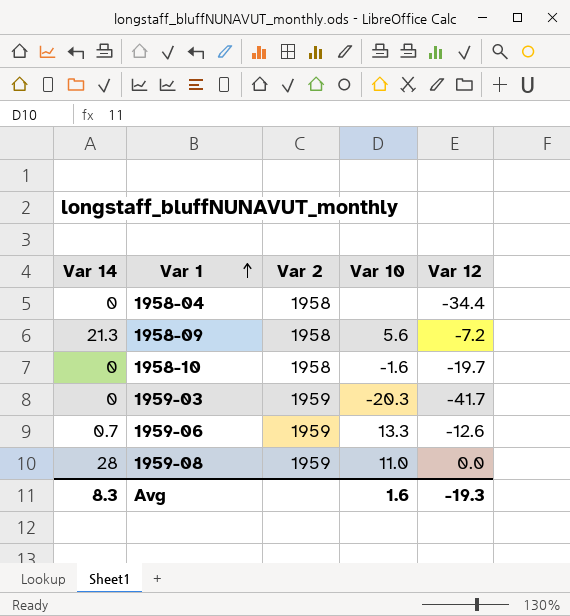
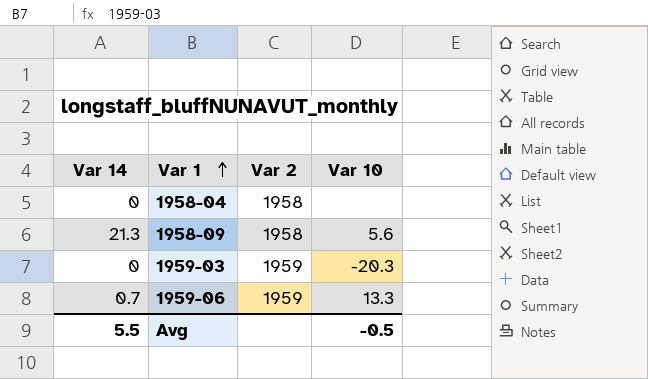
column Var 12 | position: 5 -> none
row 1958-10: 0 | 1958 | -1.6 | -19.7 -> none
row 1959-08: 28 | 1959 | 11.0 | 0.0 -> none
Avg | Var 14: 8.3 -> 5.5
Avg | Var 10: 1.6 -> -0.5

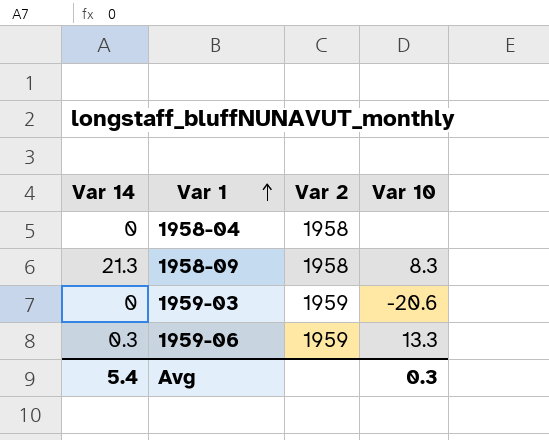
1958-09 | Var 10: 5.6 -> 8.3
1959-03 | Var 10: -20.3 -> -20.6
1959-06 | Var 14: 0.7 -> 0.3
Avg | Var 14: 5.5 -> 5.4
Avg | Var 10: -0.5 -> 0.3

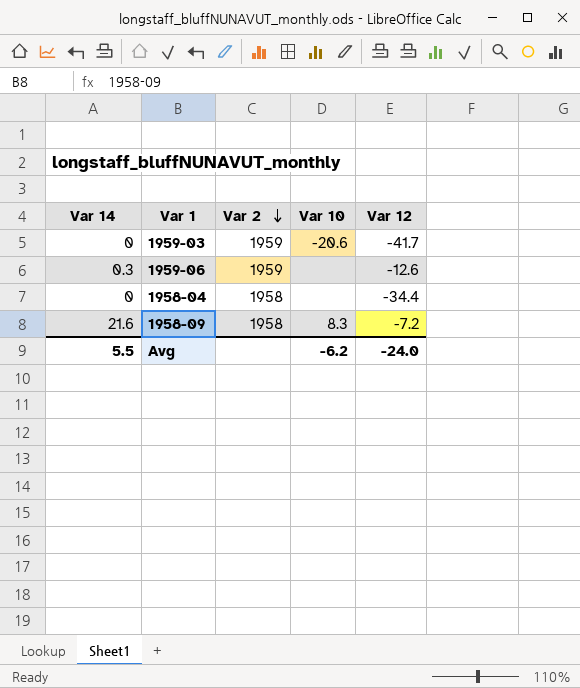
row order: Var 1 ascending -> Var 2 descending
column Var 12 | position: none -> 5
1959-06 | Var 10: 13.3 -> none
1958-09 | Var 14: 21.3 -> 21.6
Avg | Var 14: 5.4 -> 5.5
Avg | Var 10: 0.3 -> -6.2

